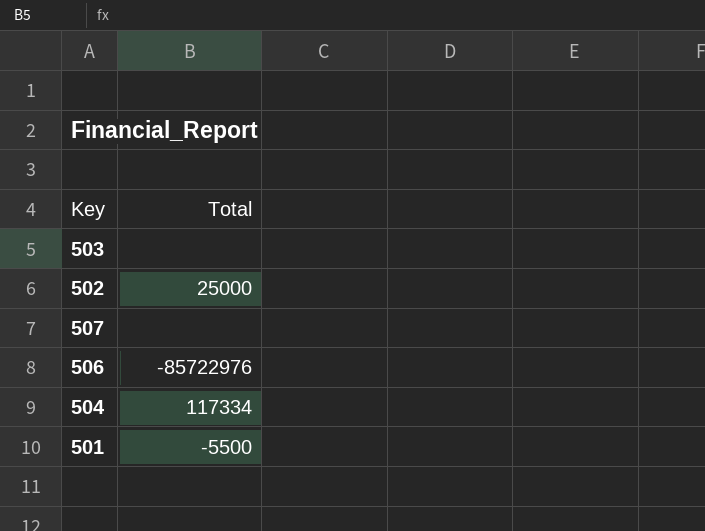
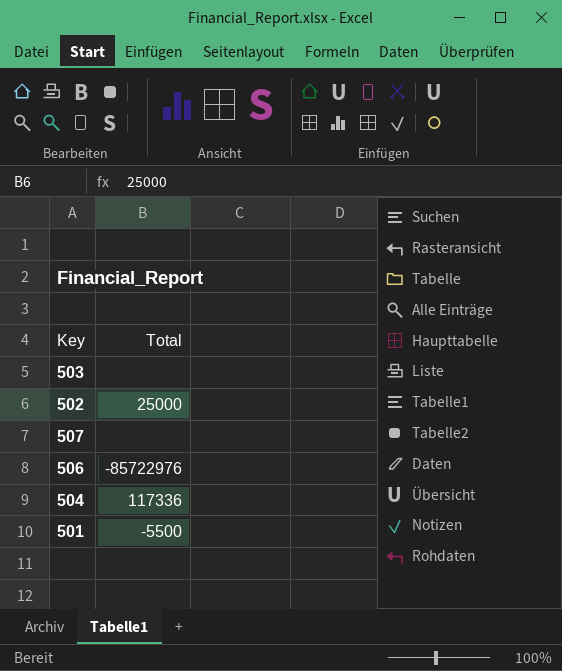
504 | Total: 117334 -> 117336

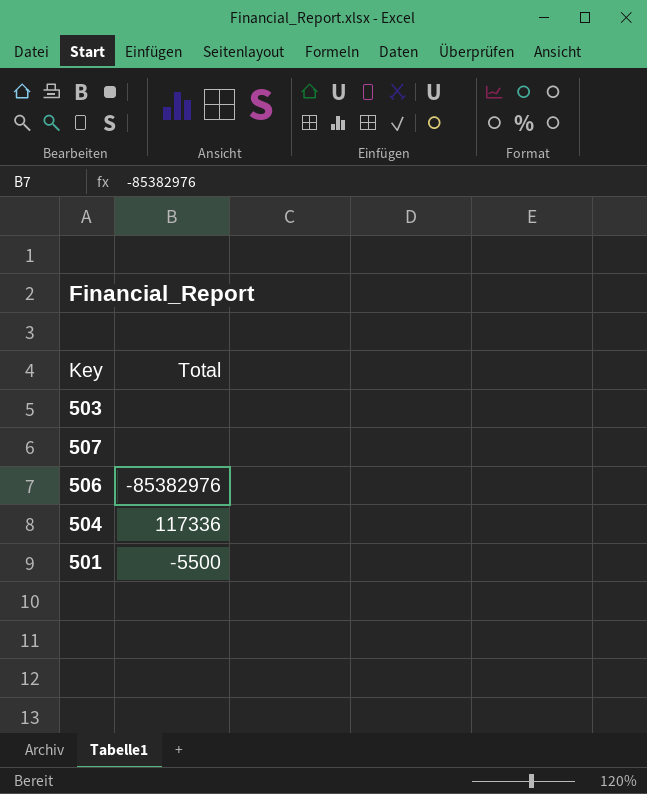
row 502: 25000 -> none
506 | Total: -85722976 -> -85382976

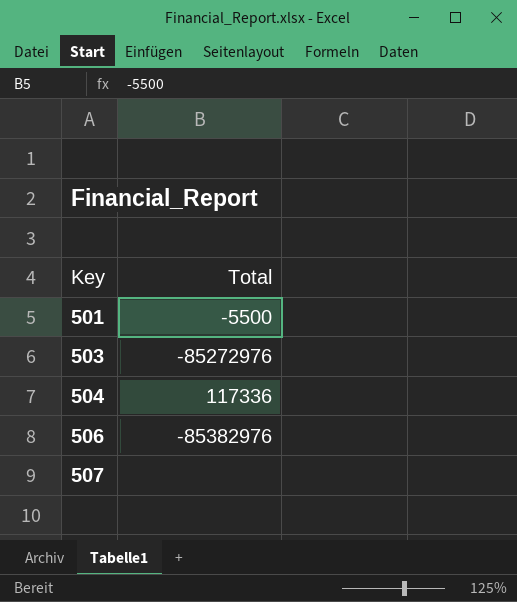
row order: none -> Key ascending
503 | Total: none -> -85272976

